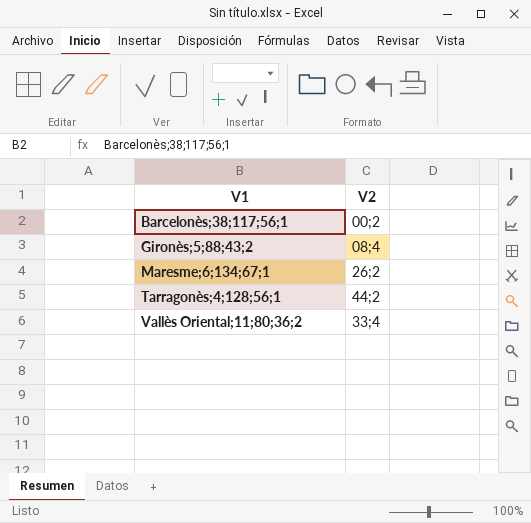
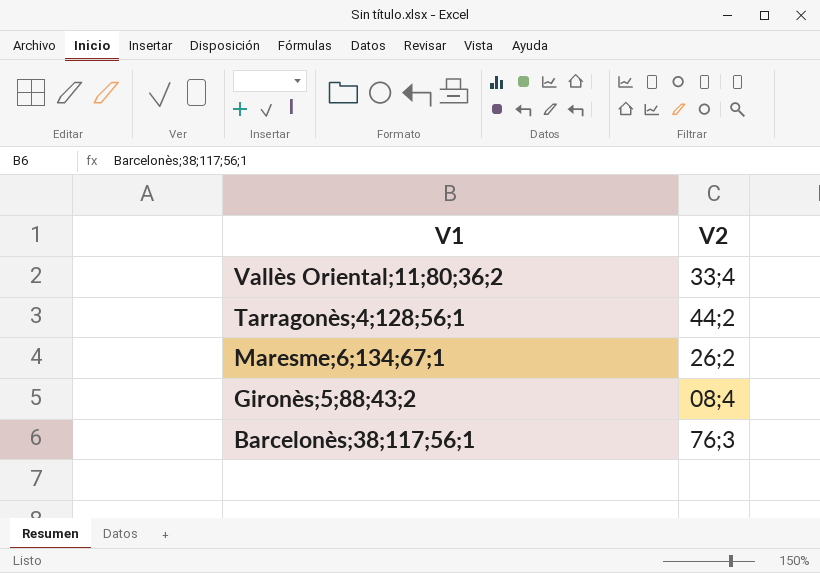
row order: V1 ascending -> V1 descending
Barcelonès;38;117;56;1 | V2: 00;2 -> 76;3

